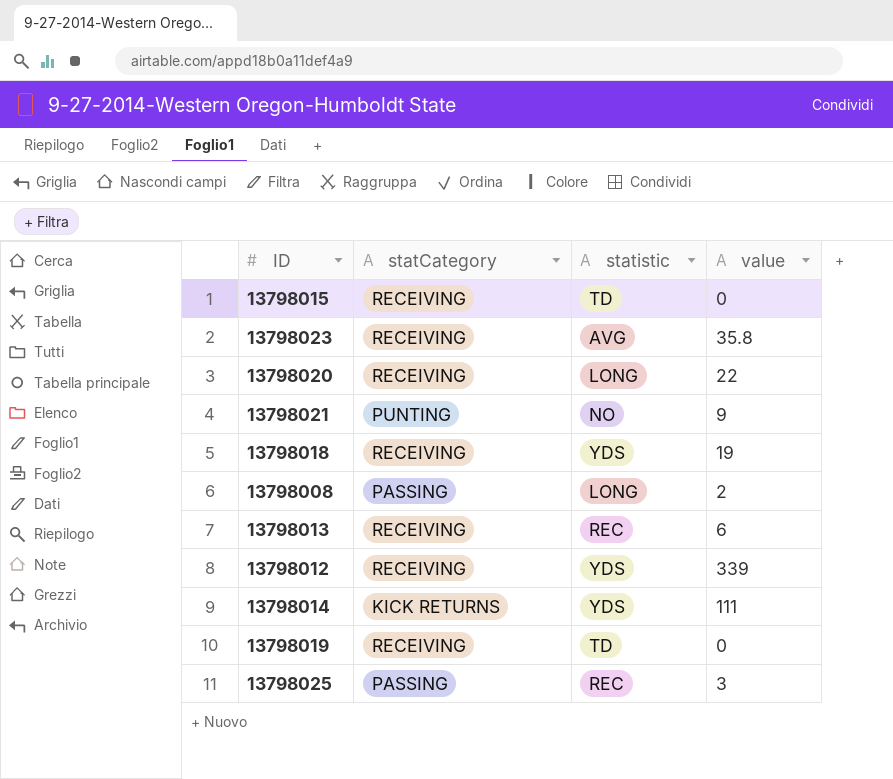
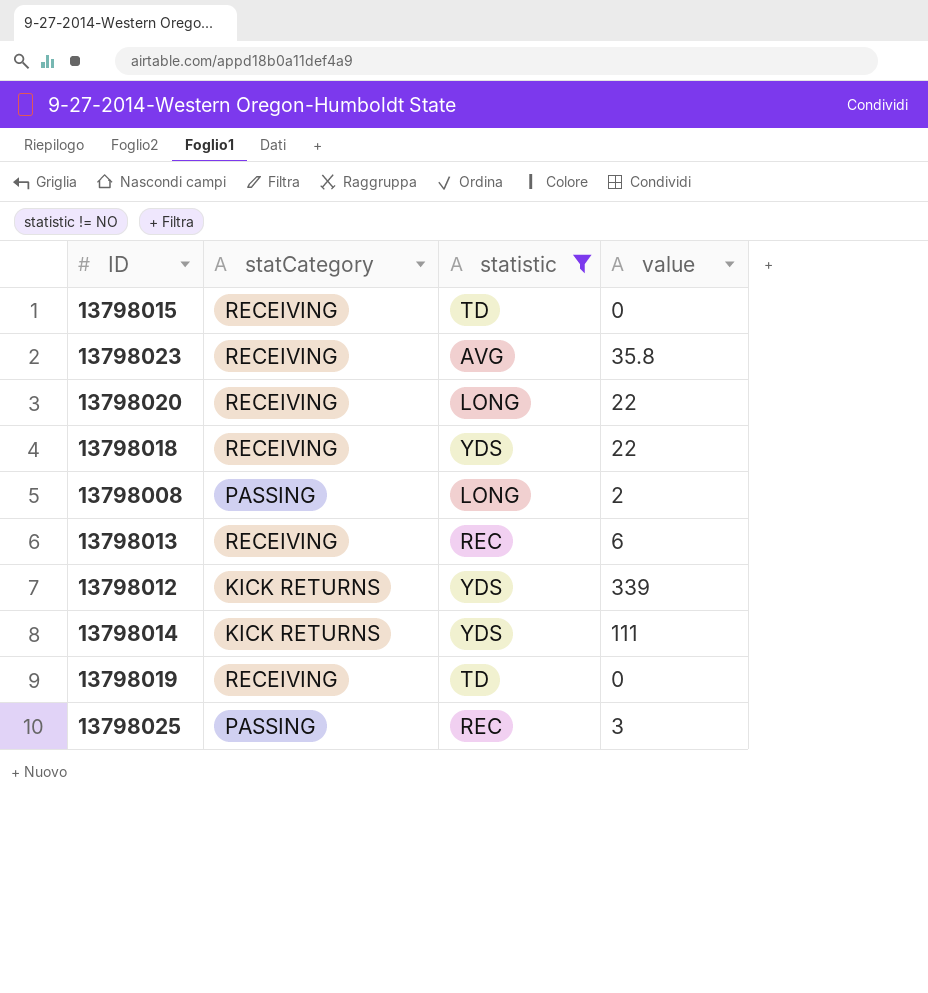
filter: none -> statistic != NO
13798018 | value: 19 -> 22
13798012 | statCategory: RECEIVING -> KICK RETURNS

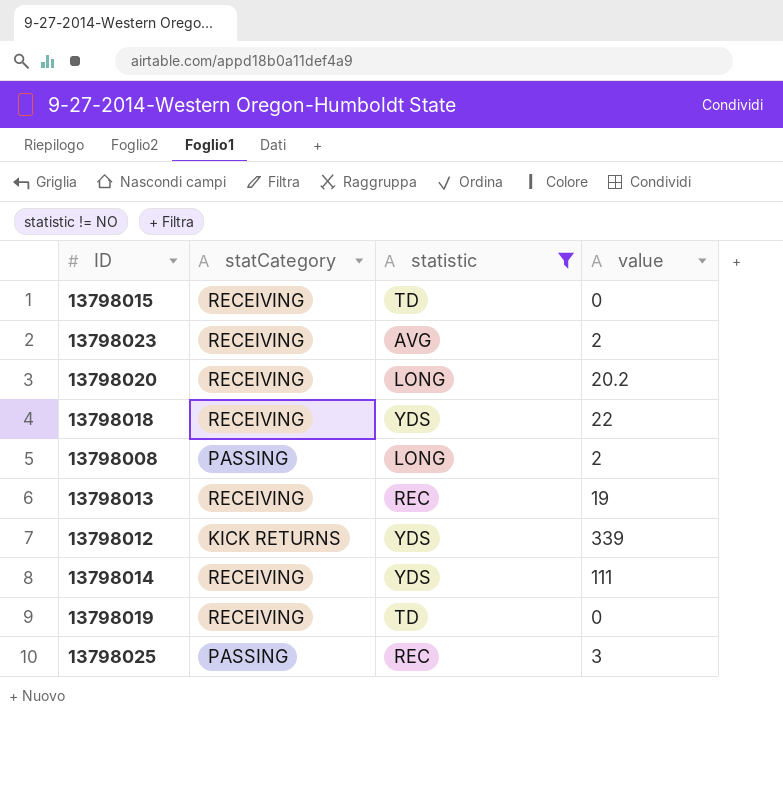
13798023 | value: 35.8 -> 2
13798020 | value: 22 -> 20.2
13798013 | value: 6 -> 19
13798014 | statCategory: KICK RETURNS -> RECEIVING

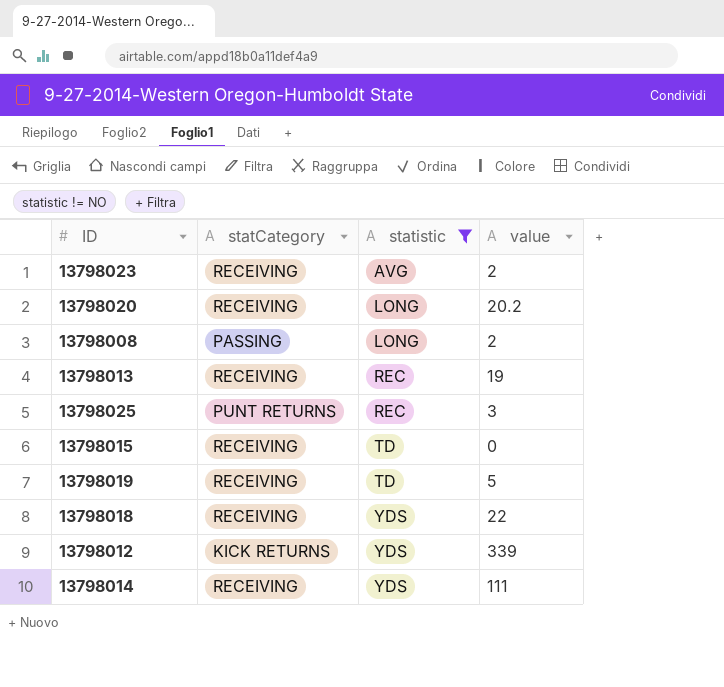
row order: none -> statistic ascending
13798025 | statCategory: PASSING -> PUNT RETURNS
13798019 | value: 0 -> 5

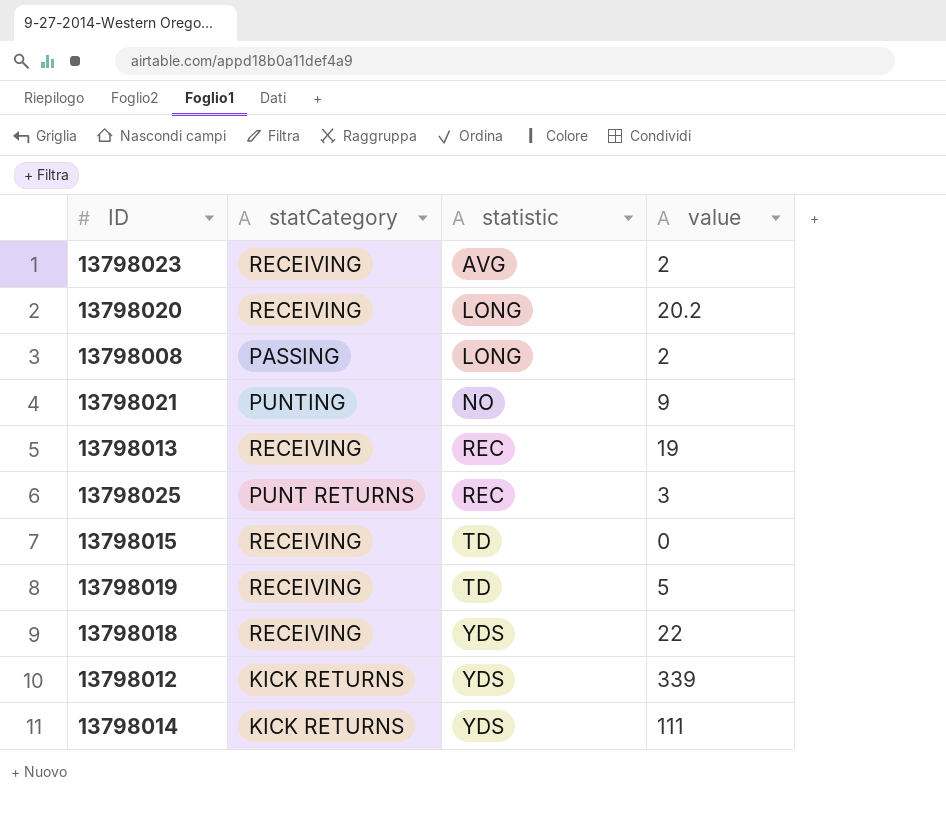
filter: statistic != NO -> none
13798014 | statCategory: RECEIVING -> KICK RETURNS

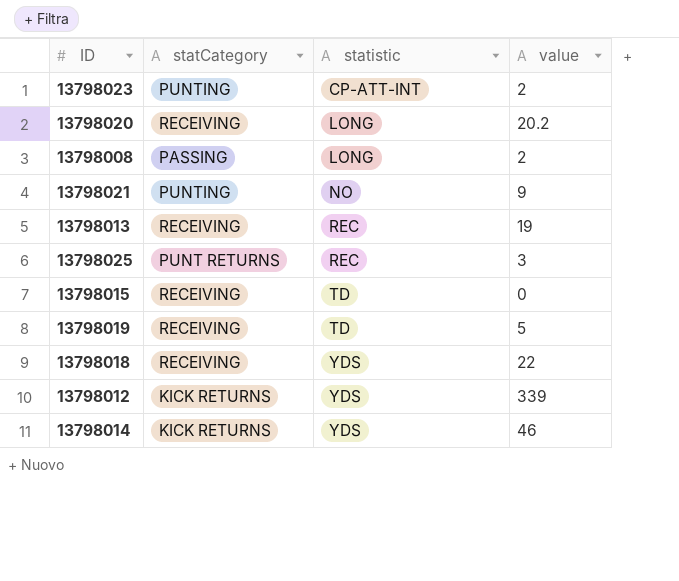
13798023 | statCategory: RECEIVING -> PUNTING
13798023 | statistic: AVG -> CP-ATT-INT
13798014 | value: 111 -> 46

